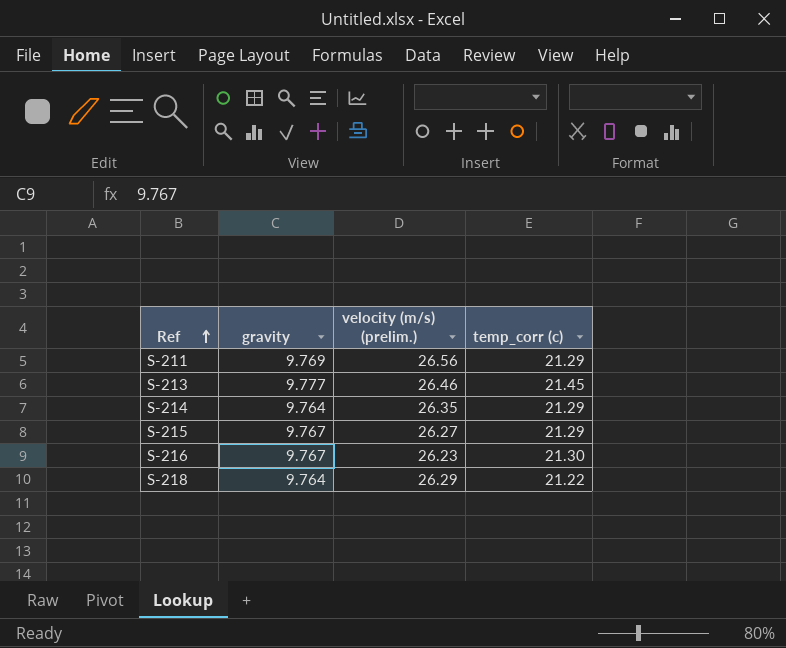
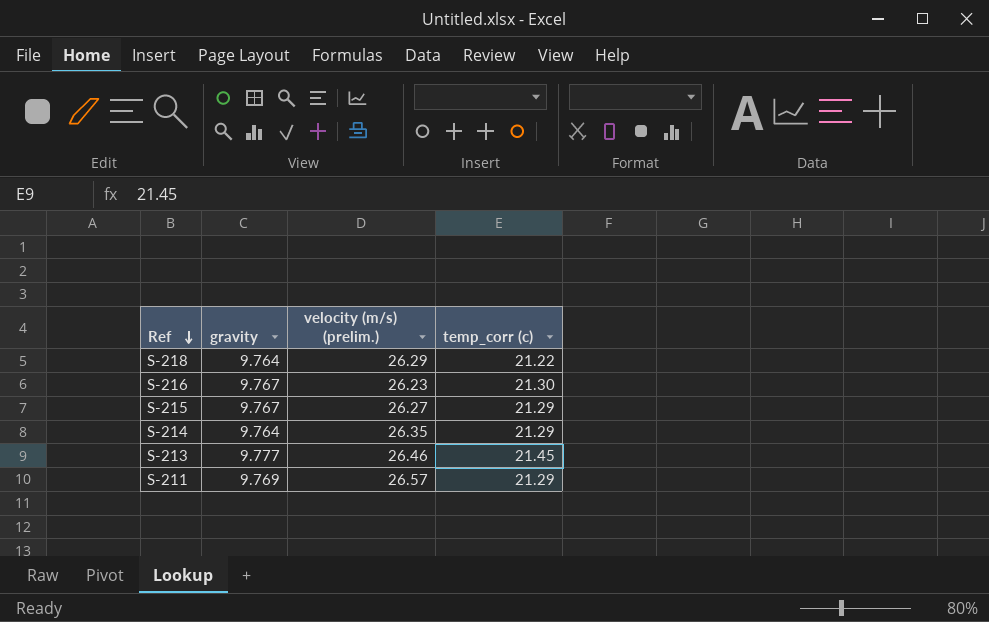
row order: Ref ascending -> Ref descending
S-211 | velocity (m/s) (prelim.): 26.56 -> 26.57

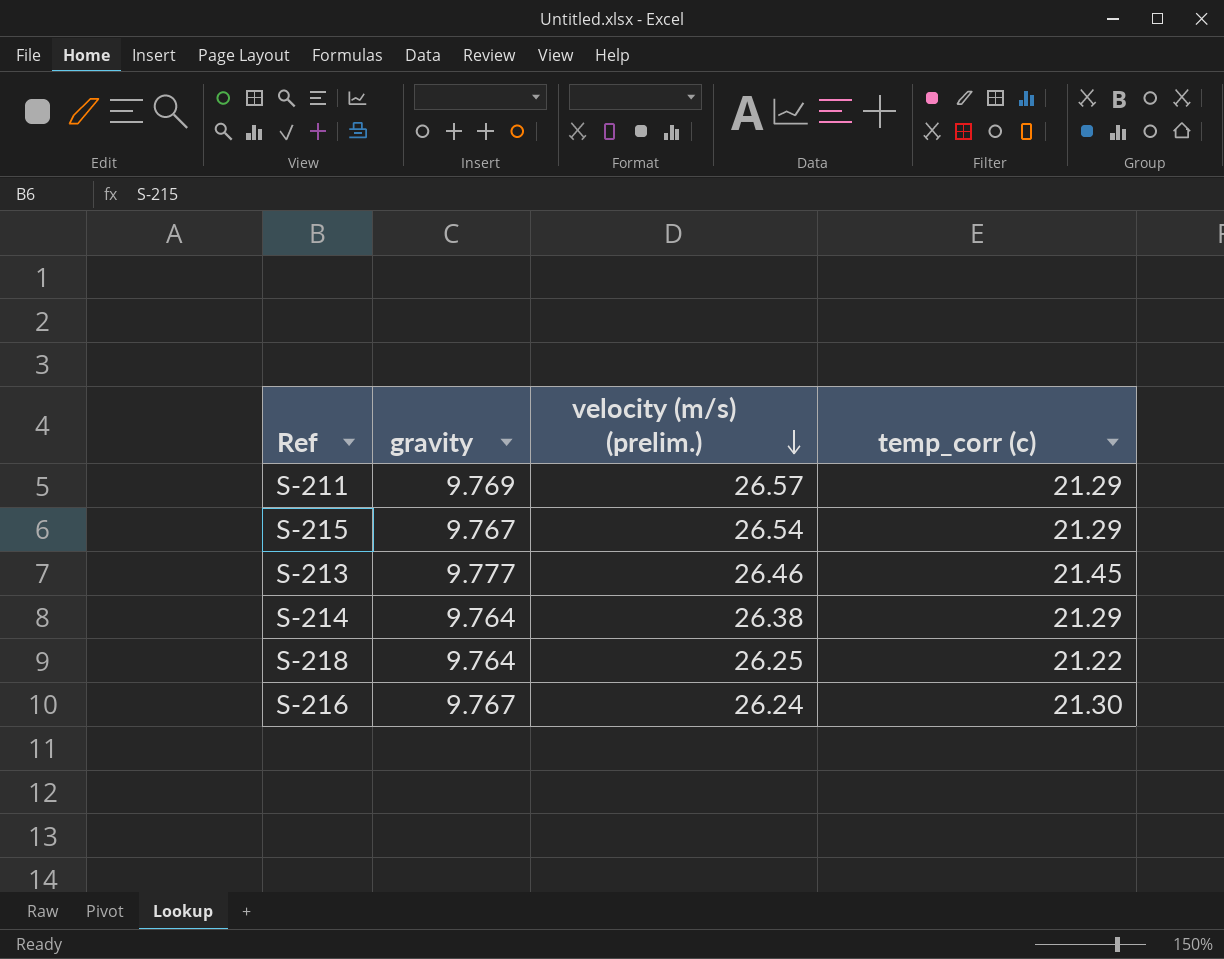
row order: Ref descending -> velocity (m/s) (prelim.) descending
S-215 | velocity (m/s) (prelim.): 26.27 -> 26.54
S-214 | velocity (m/s) (prelim.): 26.35 -> 26.38
S-218 | velocity (m/s) (prelim.): 26.29 -> 26.25
S-216 | velocity (m/s) (prelim.): 26.23 -> 26.24

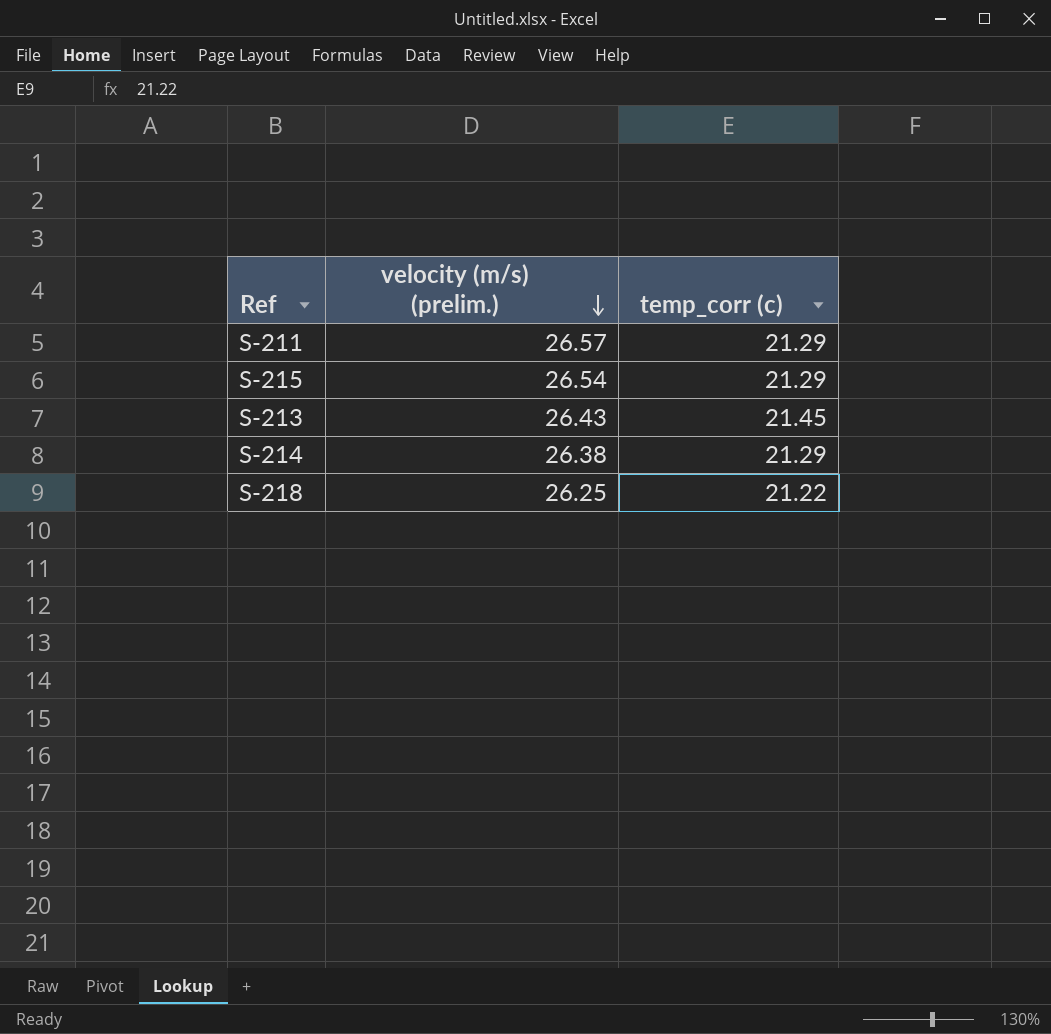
column gravity | position: 2 -> none
row S-216: 9.767 | 26.24 | 21.30 -> none
S-213 | velocity (m/s) (prelim.): 26.46 -> 26.43

